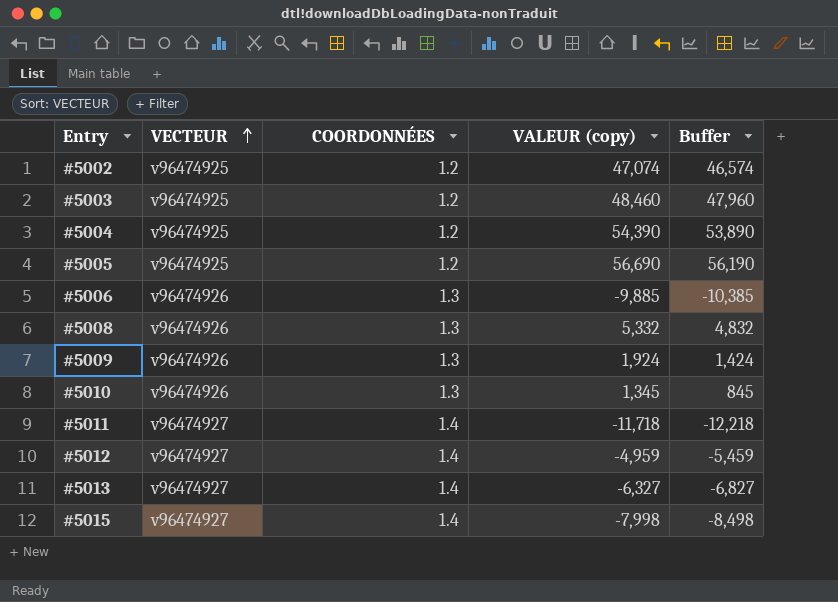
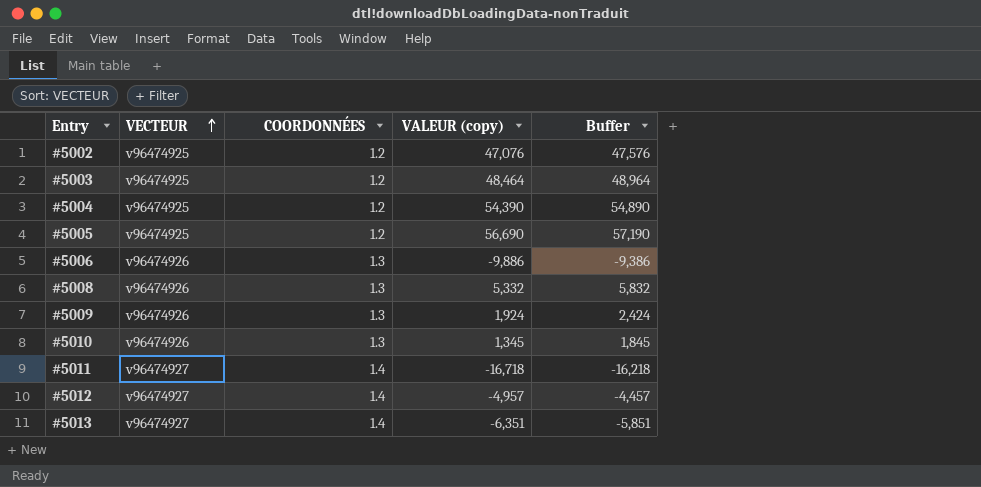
column Buffer | formula: [VALEUR (copy)] - 500 -> [VALEUR (copy)] + 500
row #5015: v96474927 | 1.4 | -7,998 | -8,498 -> none
#5002 | VALEUR (copy): 47,074 -> 47,076
#5003 | VALEUR (copy): 48,460 -> 48,464
#5006 | VALEUR (copy): -9,885 -> -9,886
#5011 | VALEUR (copy): -11,718 -> -16,718
#5012 | VALEUR (copy): -4,959 -> -4,957
#5013 | VALEUR (copy): -6,327 -> -6,351

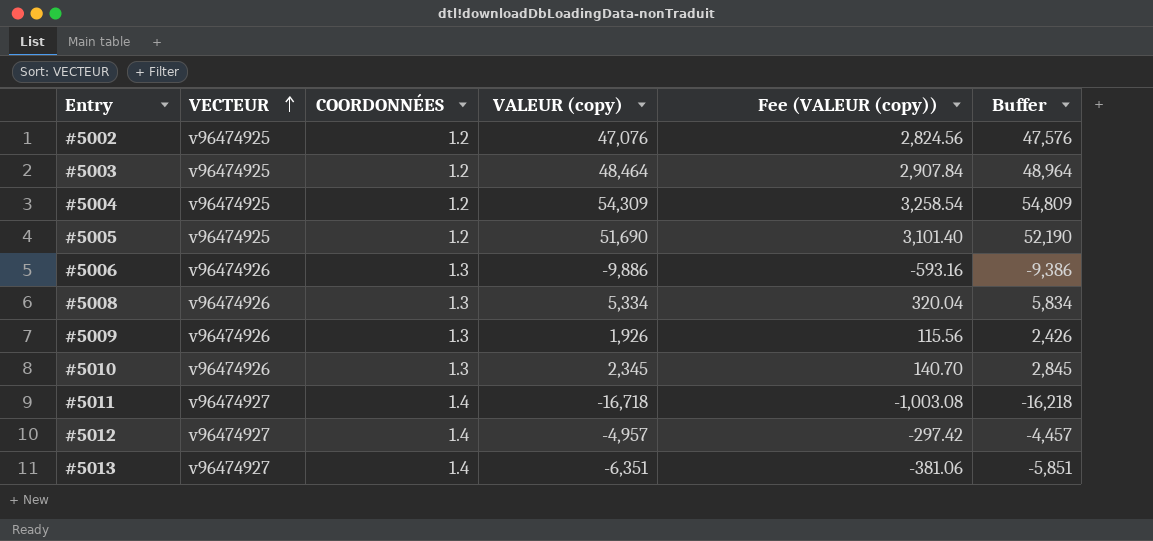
column Fee (VALEUR (copy)) | formula: none -> [VALEUR (copy)] * 0.06
#5004 | VALEUR (copy): 54,390 -> 54,309
#5004 | Buffer: 54,890 -> 54,809
#5005 | VALEUR (copy): 56,690 -> 51,690
#5005 | Buffer: 57,190 -> 52,190
#5008 | VALEUR (copy): 5,332 -> 5,334
#5008 | Buffer: 5,832 -> 5,834
#5009 | VALEUR (copy): 1,924 -> 1,926
#5009 | Buffer: 2,424 -> 2,426
#5010 | VALEUR (copy): 1,345 -> 2,345
#5010 | Buffer: 1,845 -> 2,845

